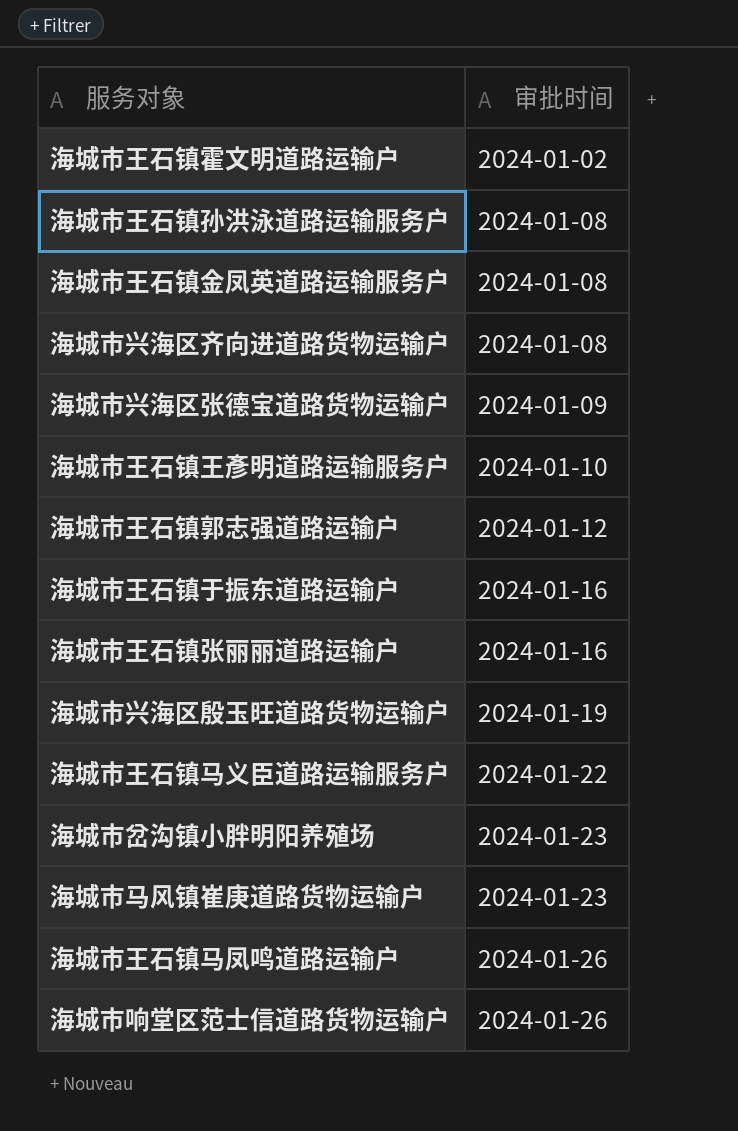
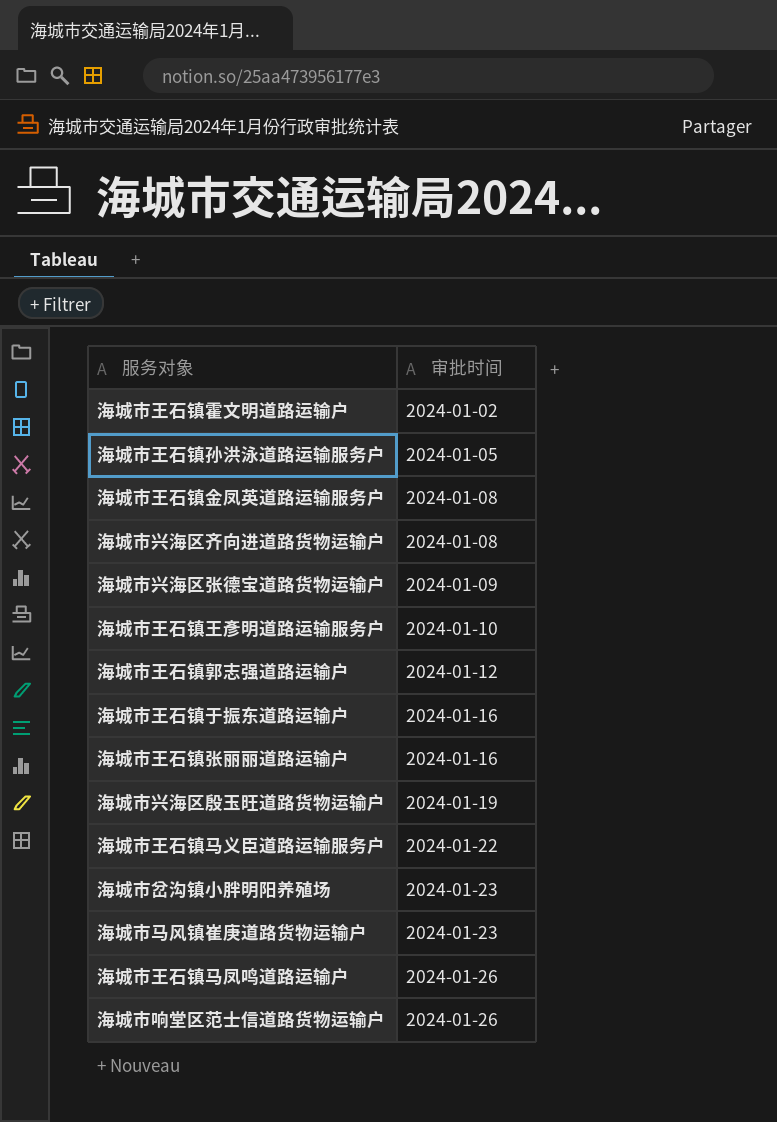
海城市王石镇孙洪泳道路运输服务户 | 审批时间: 2024-01-08 -> 2024-01-05

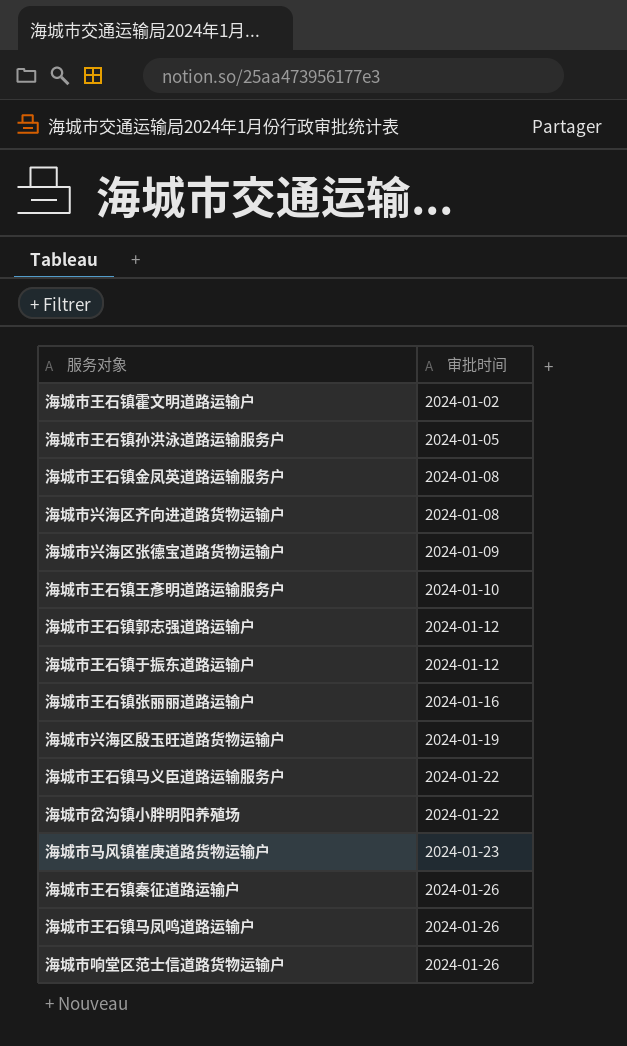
海城市王石镇于振东道路运输户 | 审批时间: 2024-01-16 -> 2024-01-12
海城市岔沟镇小胖明阳养殖场 | 审批时间: 2024-01-23 -> 2024-01-22
row 海城市王石镇秦征道路运输户: none -> 2024-01-26

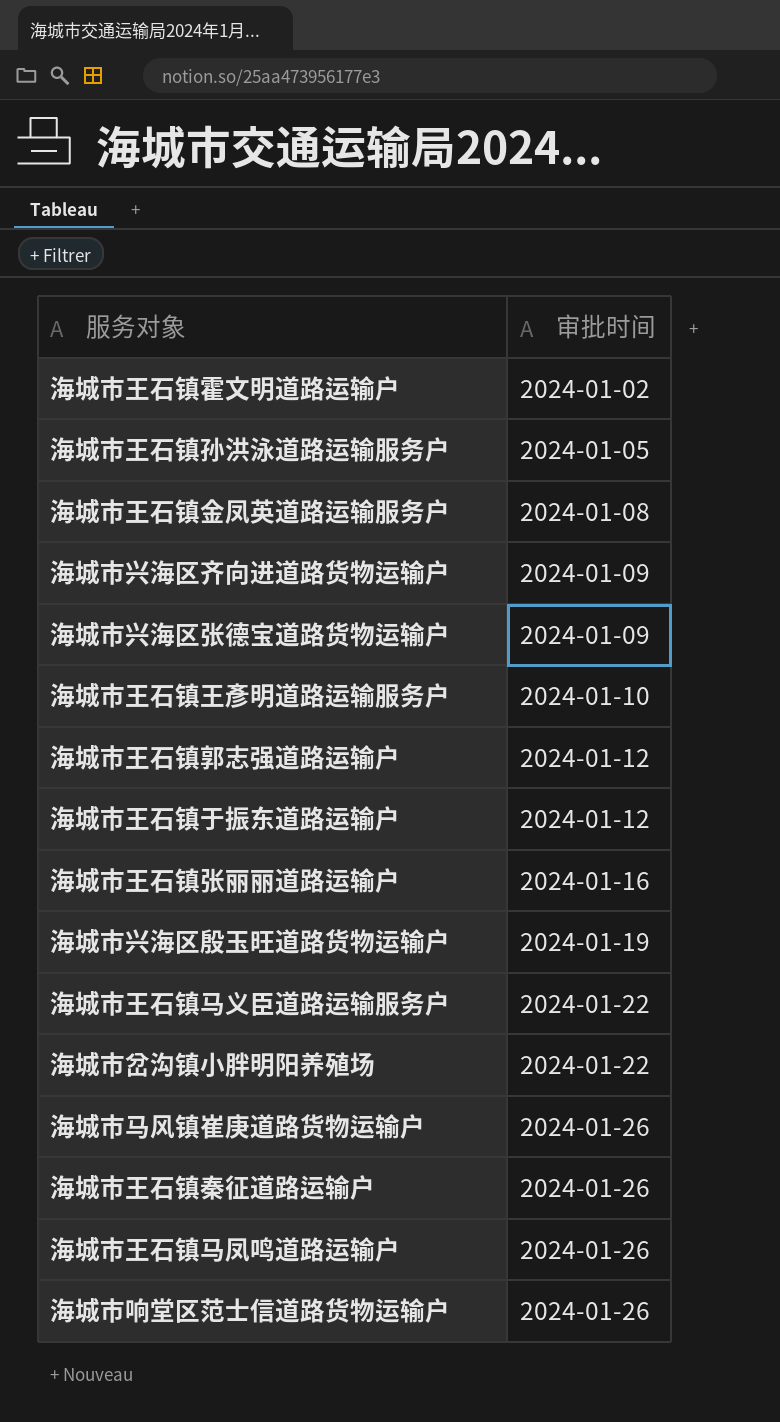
海城市兴海区齐向进道路货物运输户 | 审批时间: 2024-01-08 -> 2024-01-09
海城市马风镇崔庚道路货物运输户 | 审批时间: 2024-01-23 -> 2024-01-26

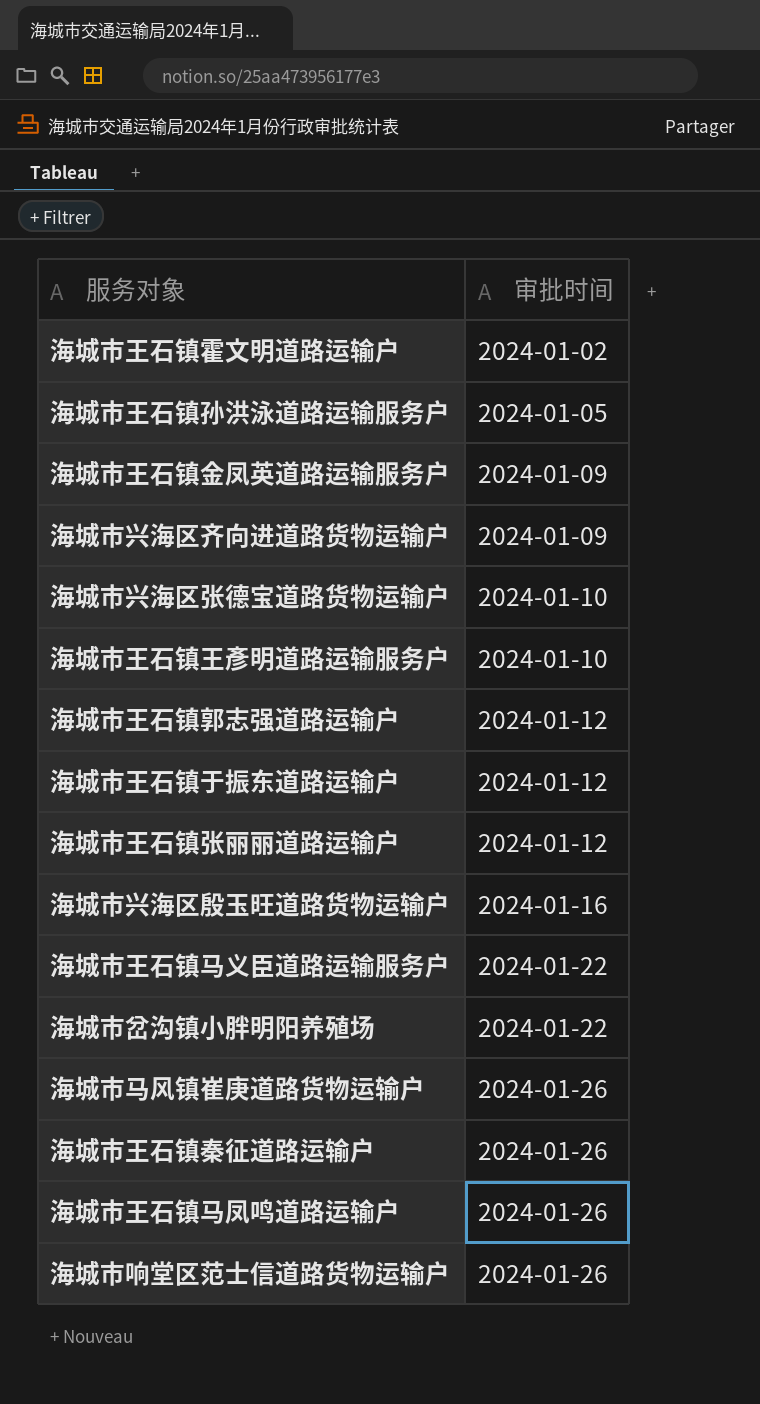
海城市王石镇金凤英道路运输服务户 | 审批时间: 2024-01-08 -> 2024-01-09
海城市兴海区张德宝道路货物运输户 | 审批时间: 2024-01-09 -> 2024-01-10
海城市王石镇张丽丽道路运输户 | 审批时间: 2024-01-16 -> 2024-01-12
海城市兴海区殷玉旺道路货物运输户 | 审批时间: 2024-01-19 -> 2024-01-16

